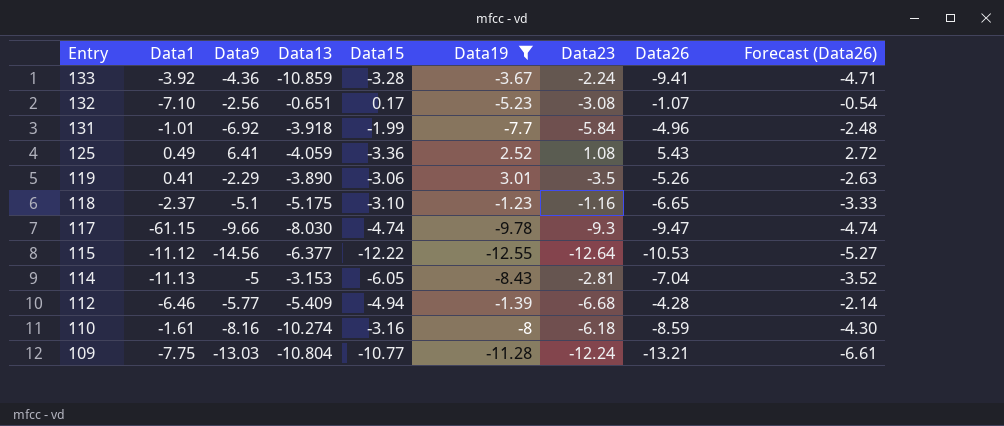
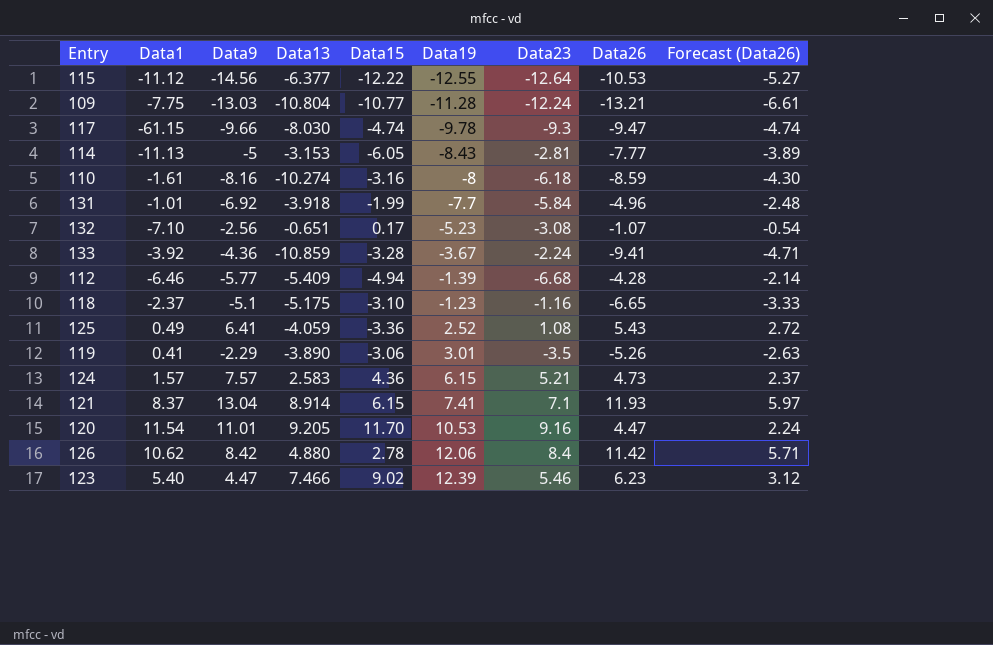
filter: Data19 <= 3.01 -> none
row order: Entry descending -> Data19 ascending
114 | Data26: -7.04 -> -7.77
114 | Forecast (Data26): -3.52 -> -3.89

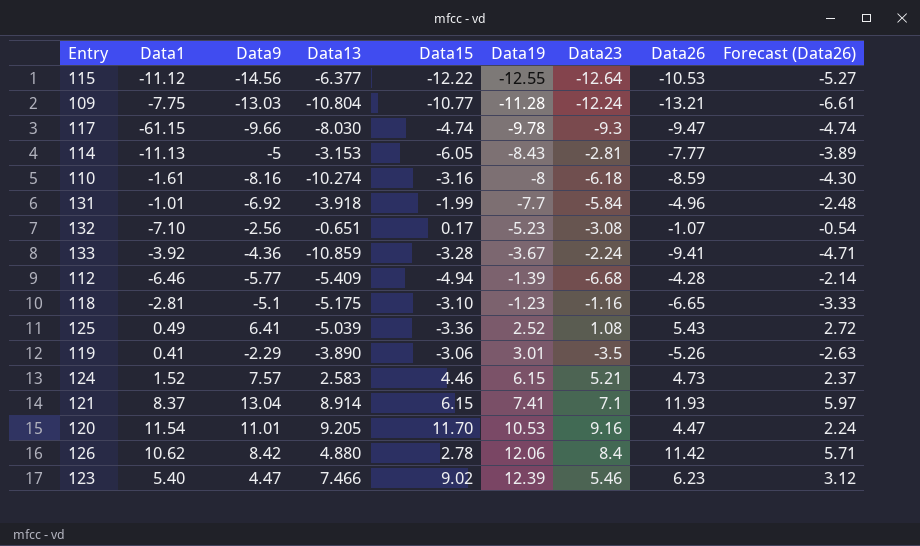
118 | Data1: -2.37 -> -2.81
125 | Data13: -4.059 -> -5.039
124 | Data1: 1.57 -> 1.52
124 | Data15: 4.36 -> 4.46

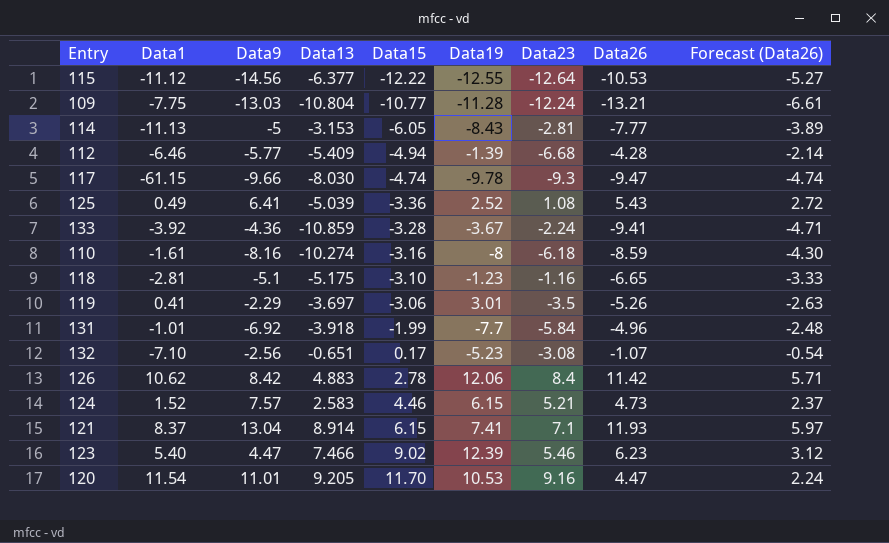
row order: Data19 ascending -> Data15 ascending
119 | Data13: -3.890 -> -3.697
126 | Data13: 4.880 -> 4.883

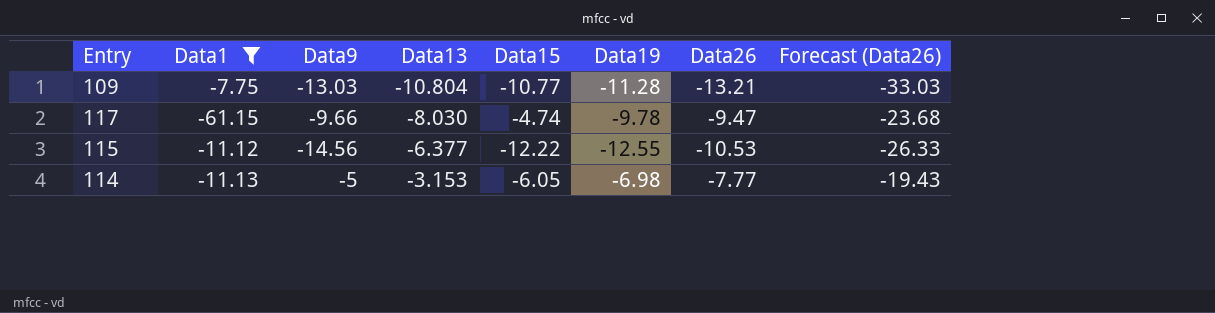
filter: none -> Data1 <= -7.75
row order: Data15 ascending -> Data13 ascending
column Data23 | position: 7 -> none
column Forecast (Data26) | formula: [Data26] * 0.5 -> [Data26] * 2.5
114 | Data19: -8.43 -> -6.98

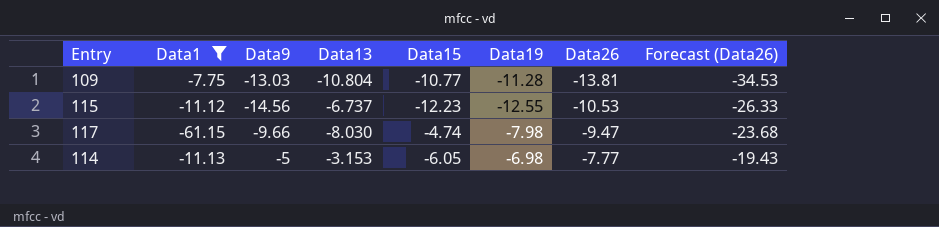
row order: Data13 ascending -> Data26 ascending
109 | Data26: -13.21 -> -13.81
109 | Forecast (Data26): -33.03 -> -34.53
115 | Data13: -6.377 -> -6.737
115 | Data15: -12.22 -> -12.23
117 | Data19: -9.78 -> -7.98

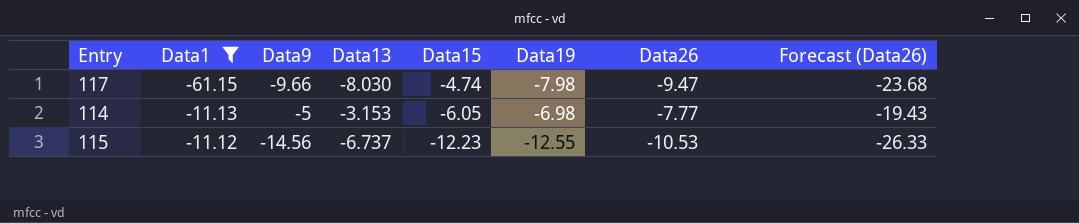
row order: Data26 ascending -> Data1 ascending
row 109: -7.75 | -13.03 | -10.804 | -10.77 | -11.28 | -13.81 | -34.53 -> none

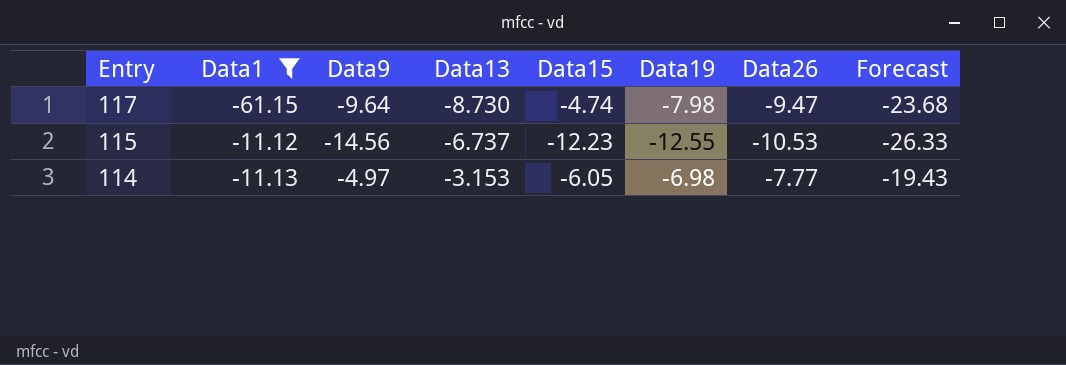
row order: Data1 ascending -> Entry descending
column name: Forecast (Data26) -> Forecast
117 | Data9: -9.66 -> -9.64
117 | Data13: -8.030 -> -8.730
114 | Data9: -5 -> -4.97

